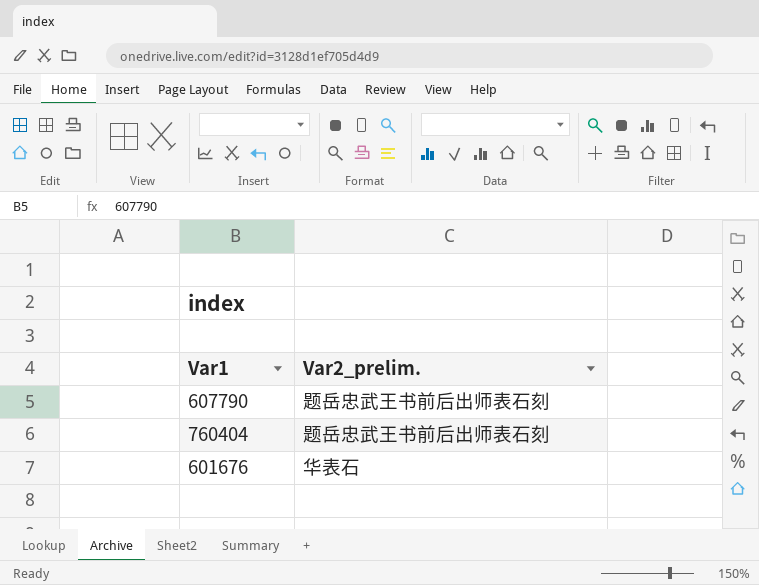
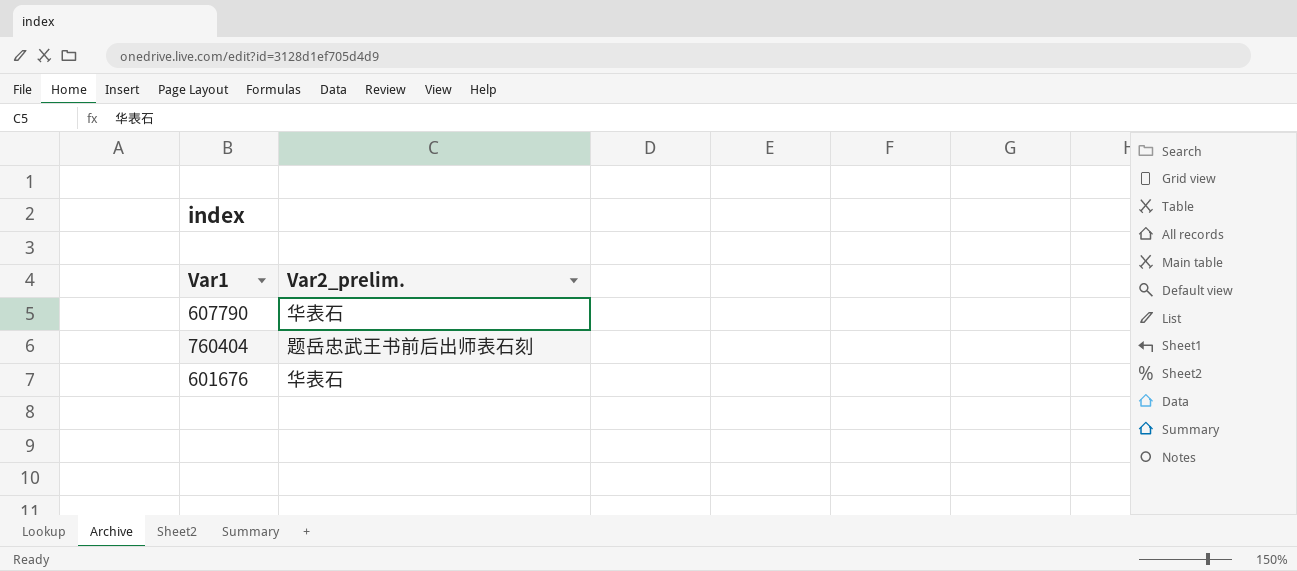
607790 | Var2_prelim.: 题岳忠武王书前后出师表石刻 -> 华表石

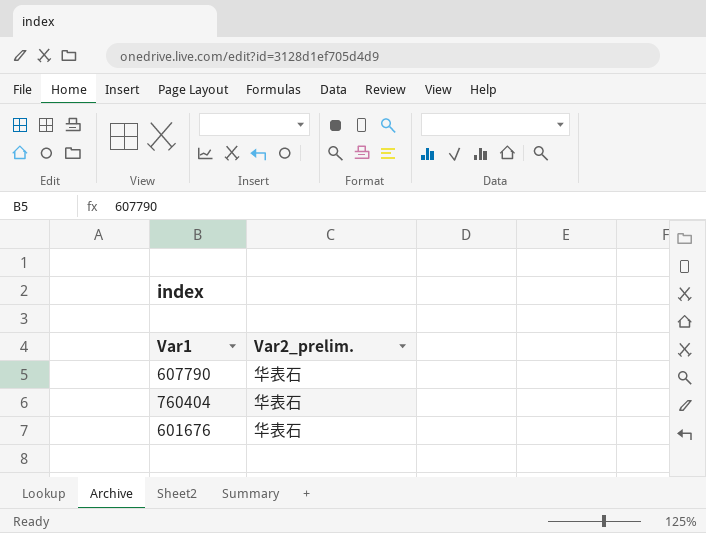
760404 | Var2_prelim.: 题岳忠武王书前后出师表石刻 -> 华表石

